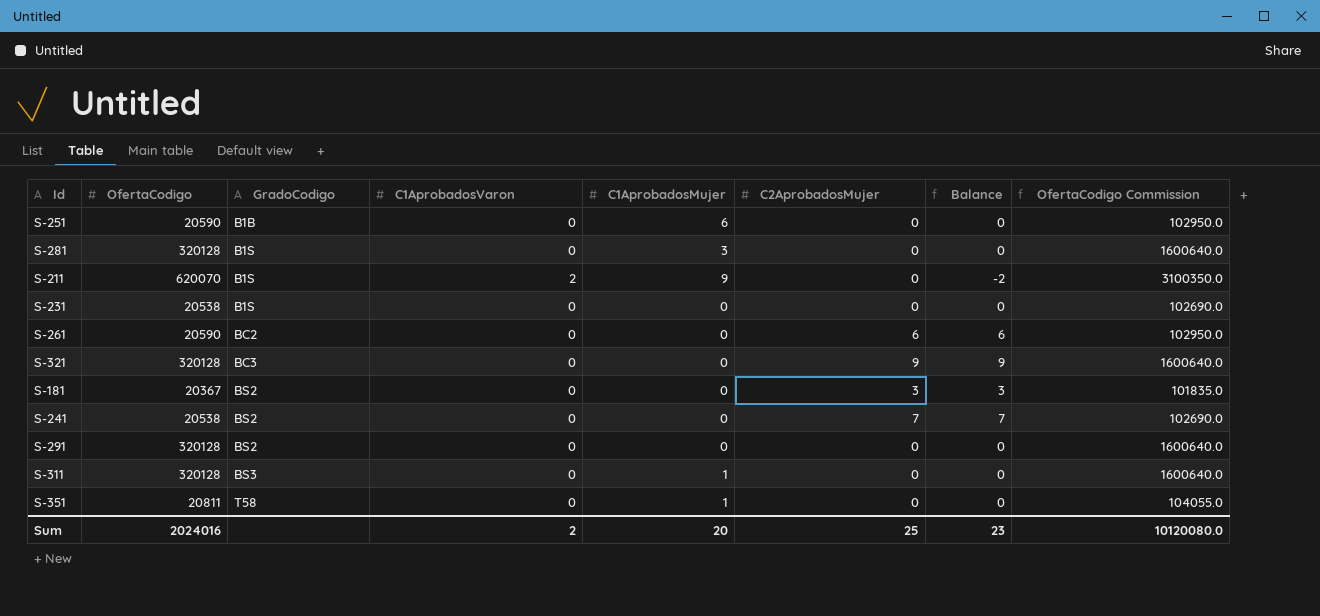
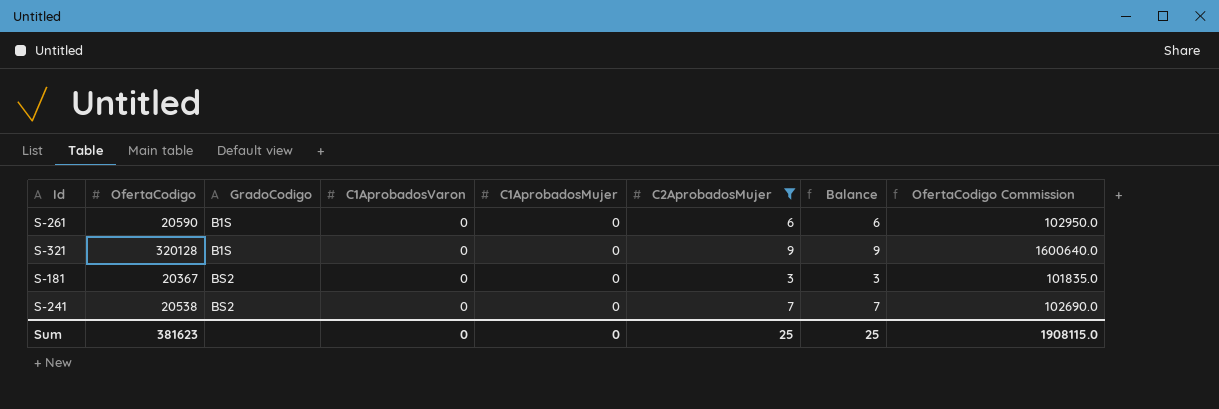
filter: none -> C2AprobadosMujer != 0
S-261 | GradoCodigo: BC2 -> B1S
S-321 | GradoCodigo: BC3 -> B1S
Sum | OfertaCodigo: 2024016 -> 381623
Sum | C1AprobadosVaron: 2 -> 0
Sum | C1AprobadosMujer: 20 -> 0
Sum | Balance: 23 -> 25
Sum | OfertaCodigo Commission: 10120080.0 -> 1908115.0

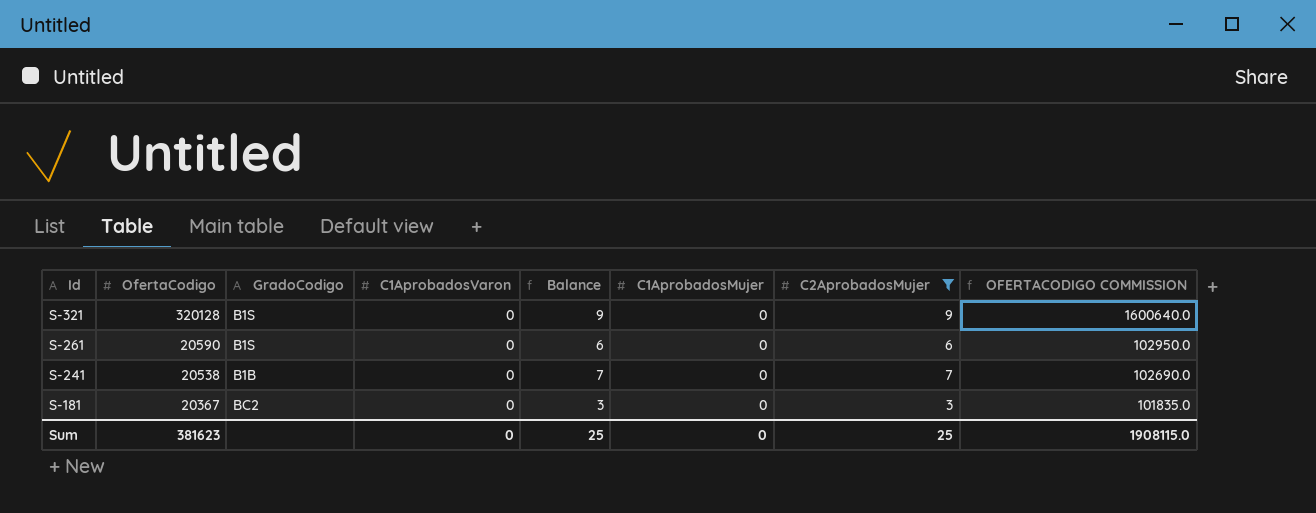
row order: GradoCodigo ascending -> Id descending
column Balance | position: 7 -> 5
column name: OfertaCodigo Commission -> OFERTACODIGO COMMISSION
S-241 | GradoCodigo: BS2 -> B1B
S-181 | GradoCodigo: BS2 -> BC2

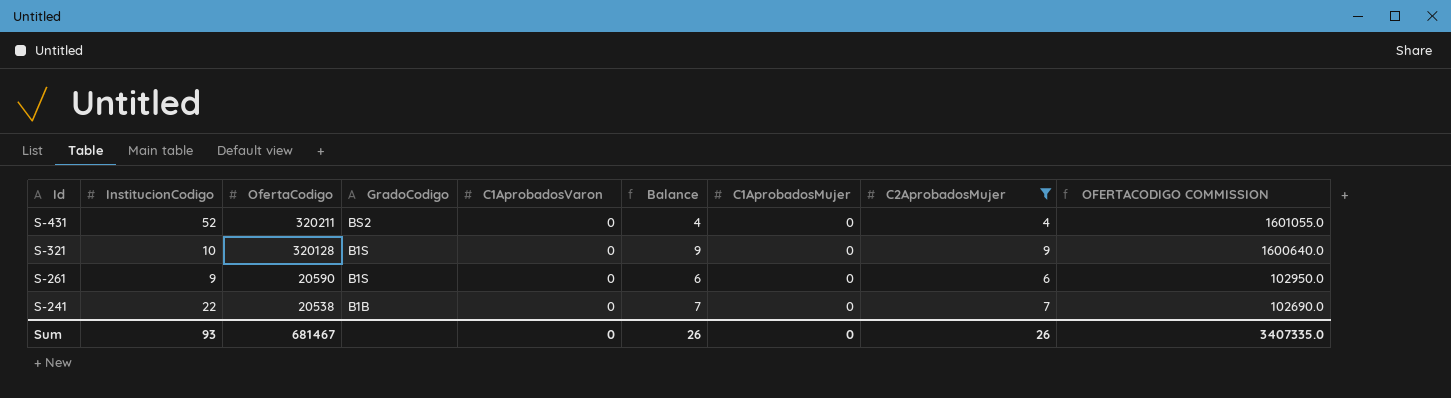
column InstitucionCodigo | position: none -> 2
row S-181: 20367 | BC2 | 0 | 3 | 0 | 3 | 101835.0 -> none
row S-431: none -> 52 | 320211 | BS2 | 0 | 4 | 0 | 4 | 1601055.0
Sum | OfertaCodigo: 381623 -> 681467
Sum | Balance: 25 -> 26
Sum | C2AprobadosMujer: 25 -> 26
Sum | OFERTACODIGO COMMISSION: 1908115.0 -> 3407335.0

